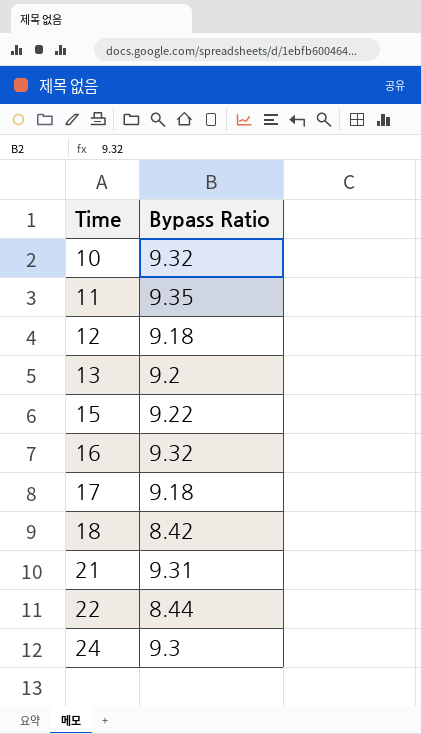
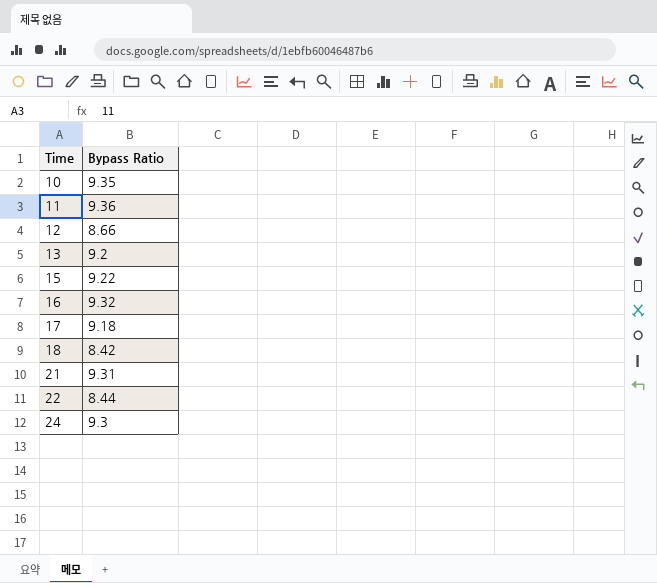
10 | Bypass Ratio: 9.32 -> 9.35
11 | Bypass Ratio: 9.35 -> 9.36
12 | Bypass Ratio: 9.18 -> 8.66

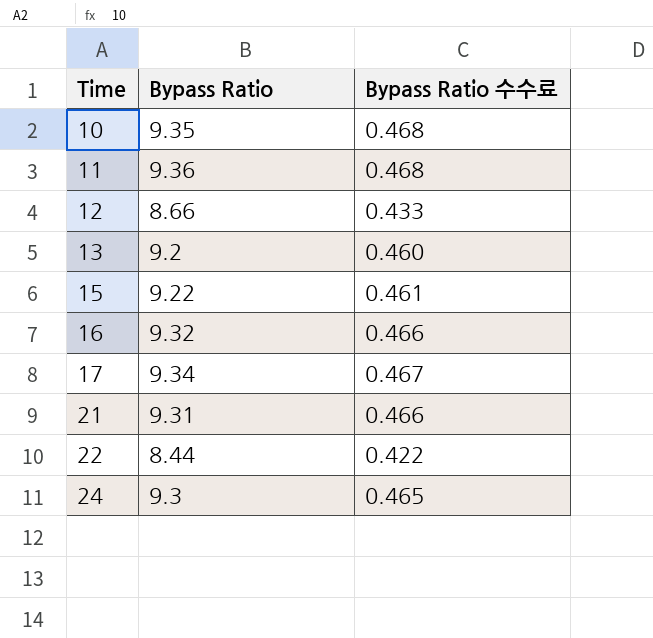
column Bypass Ratio 수수료 | formula: none -> [Bypass Ratio] * 0.05
row 18: 8.42 -> none
17 | Bypass Ratio: 9.18 -> 9.34

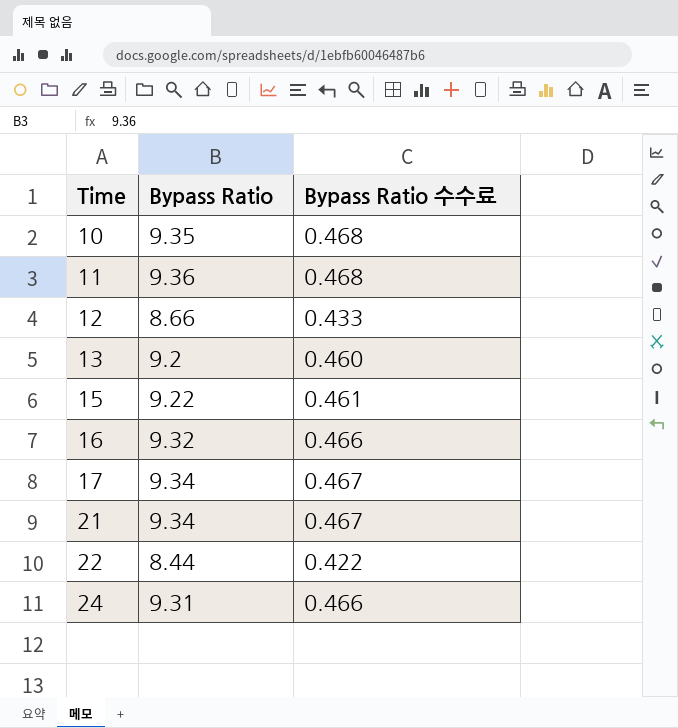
21 | Bypass Ratio: 9.31 -> 9.34
21 | Bypass Ratio 수수료: 0.466 -> 0.467
24 | Bypass Ratio: 9.3 -> 9.31
24 | Bypass Ratio 수수료: 0.465 -> 0.466

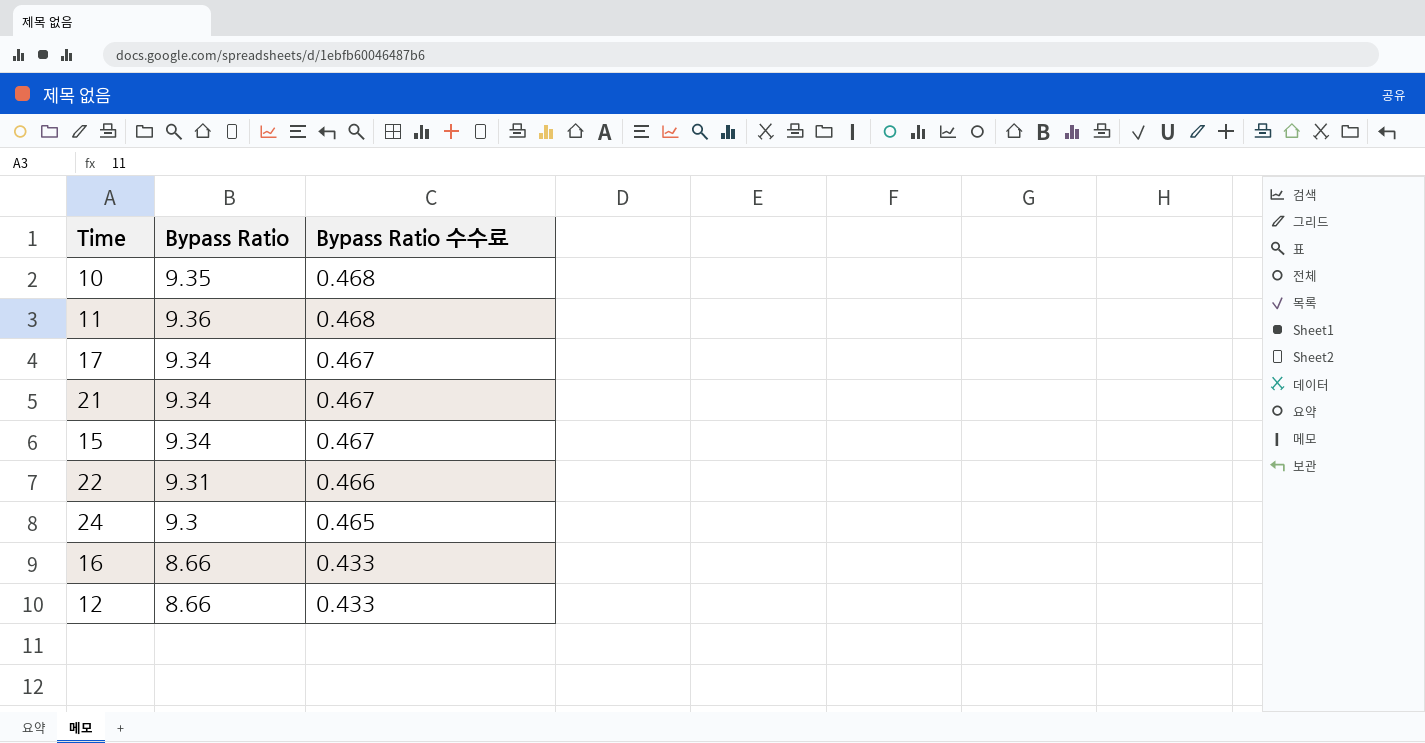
row order: Time ascending -> Bypass Ratio 수수료 descending
row 13: 9.2 | 0.460 -> none
15 | Bypass Ratio: 9.22 -> 9.34
15 | Bypass Ratio 수수료: 0.461 -> 0.467
22 | Bypass Ratio: 8.44 -> 9.31
22 | Bypass Ratio 수수료: 0.422 -> 0.466
24 | Bypass Ratio: 9.31 -> 9.3
24 | Bypass Ratio 수수료: 0.466 -> 0.465
16 | Bypass Ratio: 9.32 -> 8.66
16 | Bypass Ratio 수수료: 0.466 -> 0.433

